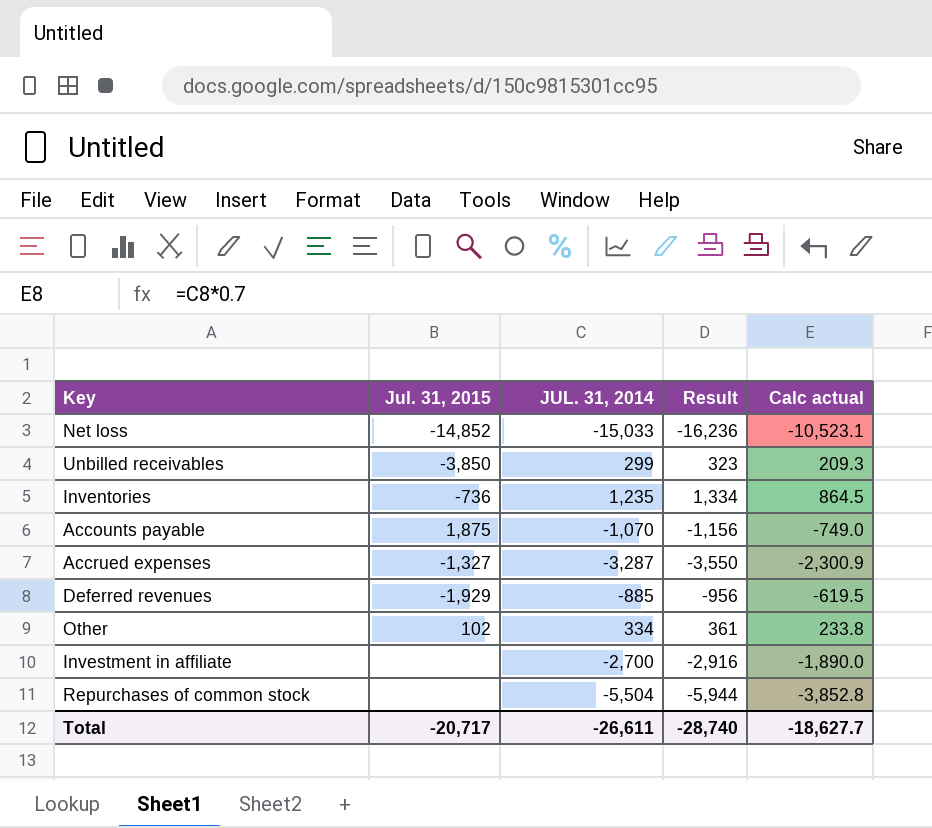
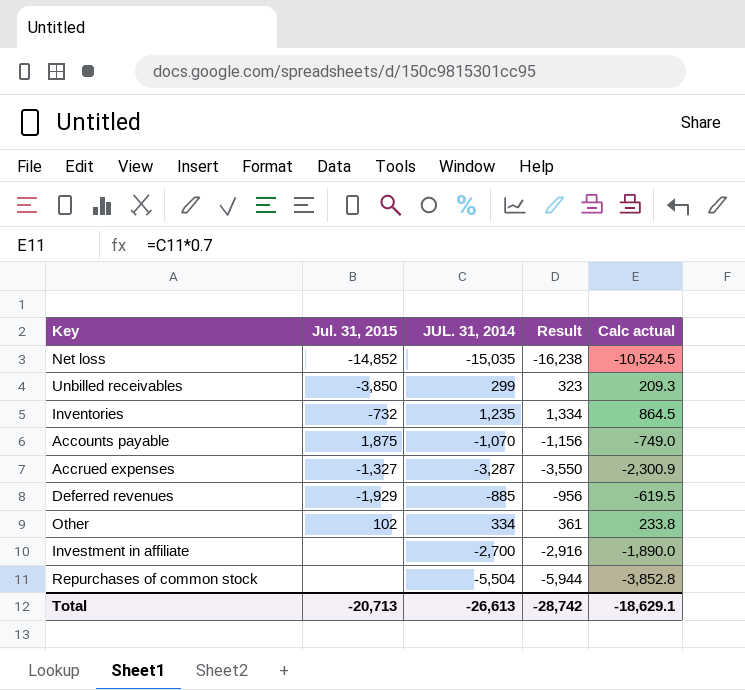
Net loss | JUL. 31, 2014: -15,033 -> -15,035
Net loss | Result: -16,236 -> -16,238
Net loss | Calc actual: -10,523.1 -> -10,524.5
Inventories | Jul. 31, 2015: -736 -> -732
Total | Jul. 31, 2015: -20,717 -> -20,713
Total | JUL. 31, 2014: -26,611 -> -26,613
Total | Result: -28,740 -> -28,742
Total | Calc actual: -18,627.7 -> -18,629.1

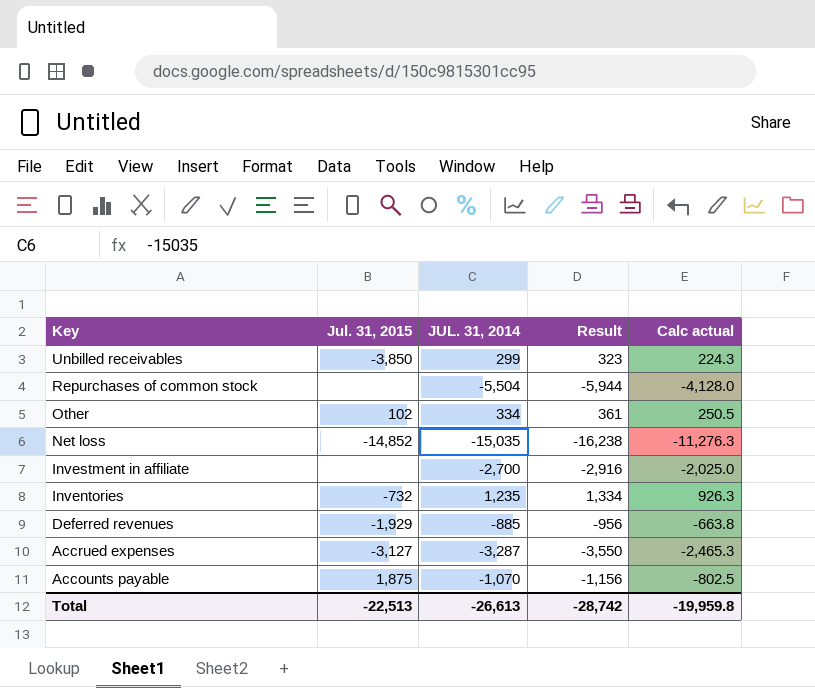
row order: none -> Key descending
column Calc actual | formula: [JUL. 31, 2014] * 0.7 -> [JUL. 31, 2014] * 0.75
Accrued expenses | Jul. 31, 2015: -1,327 -> -3,127
Total | Jul. 31, 2015: -20,713 -> -22,513
Total | Calc actual: -18,629.1 -> -19,959.8

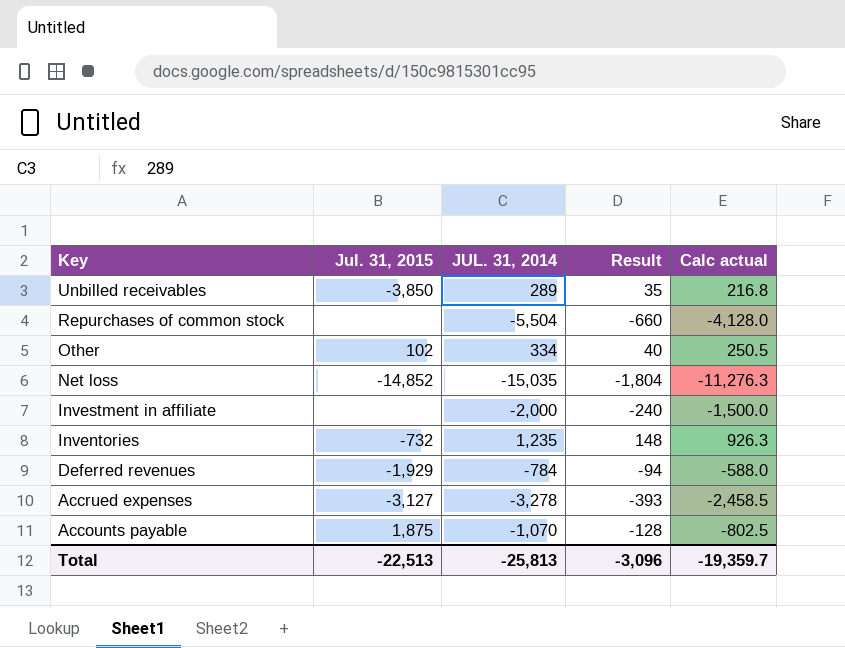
column Result | formula: [JUL. 31, 2014] * 1.08 -> [JUL. 31, 2014] * 0.12
Unbilled receivables | JUL. 31, 2014: 299 -> 289
Unbilled receivables | Calc actual: 224.3 -> 216.8
Investment in affiliate | JUL. 31, 2014: -2,700 -> -2,000
Investment in affiliate | Calc actual: -2,025.0 -> -1,500.0
Deferred revenues | JUL. 31, 2014: -885 -> -784
Deferred revenues | Calc actual: -663.8 -> -588.0
Accrued expenses | JUL. 31, 2014: -3,287 -> -3,278
Accrued expenses | Calc actual: -2,465.3 -> -2,458.5
Total | JUL. 31, 2014: -26,613 -> -25,813
Total | Result: -28,742 -> -3,096
Total | Calc actual: -19,959.8 -> -19,359.7

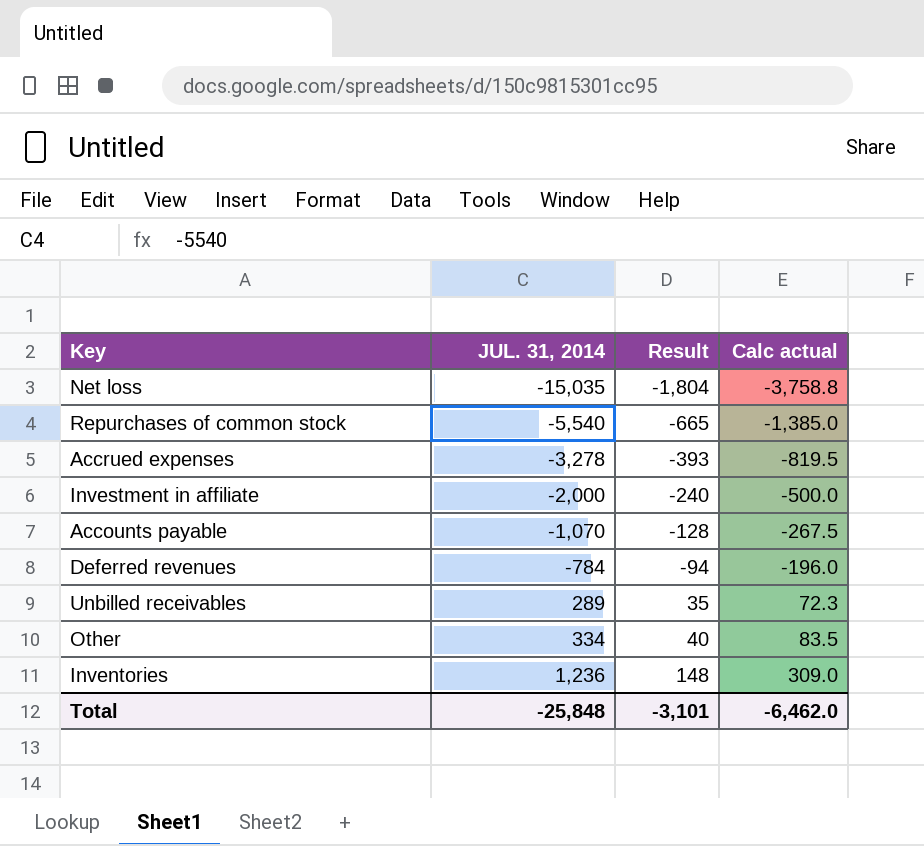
row order: Key descending -> JUL. 31, 2014 ascending
column Jul. 31, 2015 | position: 2 -> none
column Calc actual | formula: [JUL. 31, 2014] * 0.75 -> [JUL. 31, 2014] * 0.25
Repurchases of common stock | JUL. 31, 2014: -5,504 -> -5,540
Repurchases of common stock | Result: -660 -> -665
Inventories | JUL. 31, 2014: 1,235 -> 1,236
Total | JUL. 31, 2014: -25,813 -> -25,848
Total | Result: -3,096 -> -3,101
Total | Calc actual: -19,359.7 -> -6,462.0

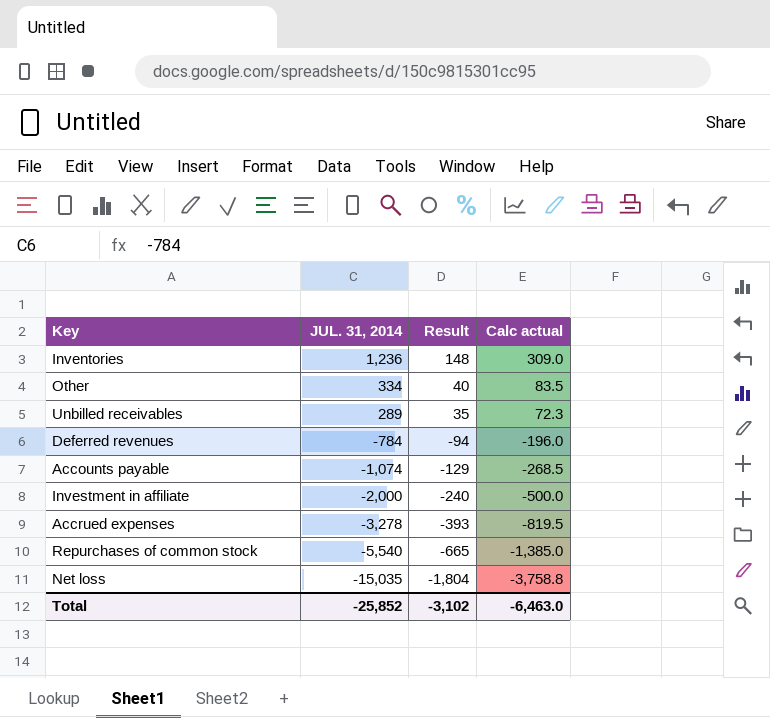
row order: JUL. 31, 2014 ascending -> JUL. 31, 2014 descending
Accounts payable | JUL. 31, 2014: -1,070 -> -1,074
Accounts payable | Result: -128 -> -129
Accounts payable | Calc actual: -267.5 -> -268.5
Total | JUL. 31, 2014: -25,848 -> -25,852
Total | Result: -3,101 -> -3,102
Total | Calc actual: -6,462.0 -> -6,463.0

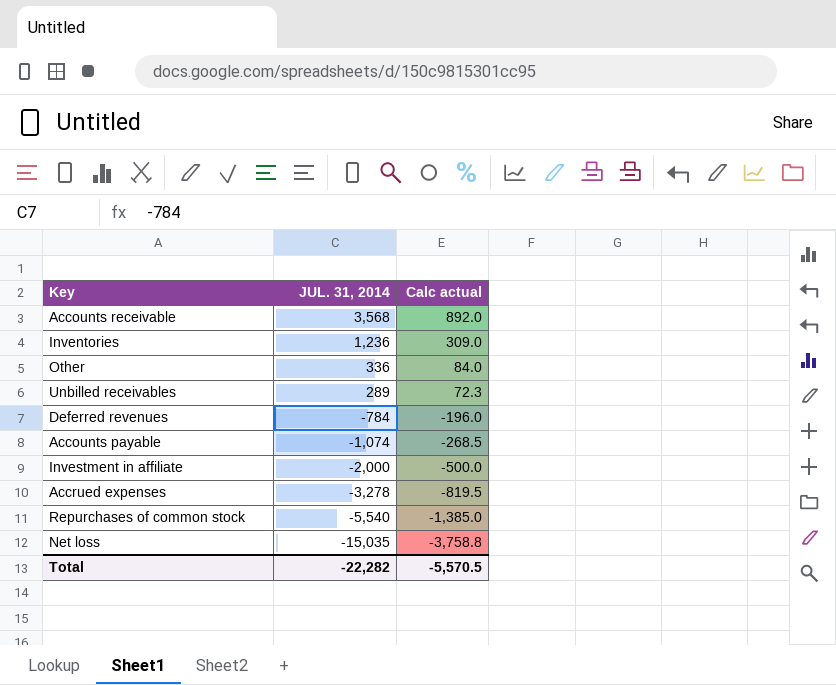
column Result | formula: [JUL. 31, 2014] * 0.12 -> none
row Accounts receivable: none -> 3,568 | 892.0
Other | JUL. 31, 2014: 334 -> 336
Other | Calc actual: 83.5 -> 84.0
Total | JUL. 31, 2014: -25,852 -> -22,282
Total | Calc actual: -6,463.0 -> -5,570.5

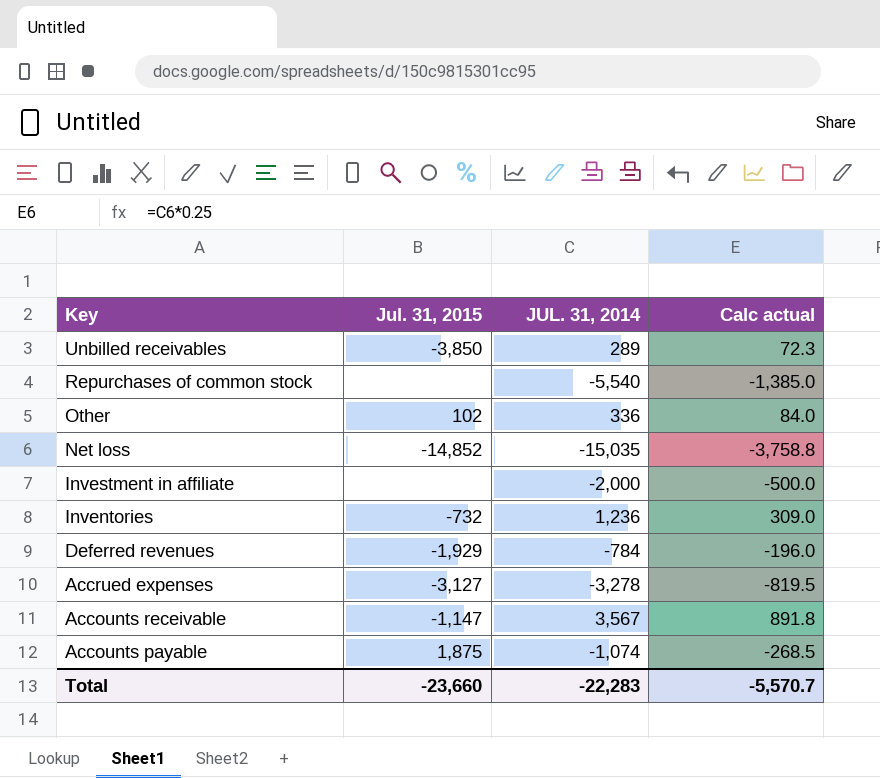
row order: JUL. 31, 2014 descending -> Key descending
column Jul. 31, 2015 | position: none -> 2
Accounts receivable | JUL. 31, 2014: 3,568 -> 3,567
Accounts receivable | Calc actual: 892.0 -> 891.8
Total | JUL. 31, 2014: -22,282 -> -22,283
Total | Calc actual: -5,570.5 -> -5,570.7

